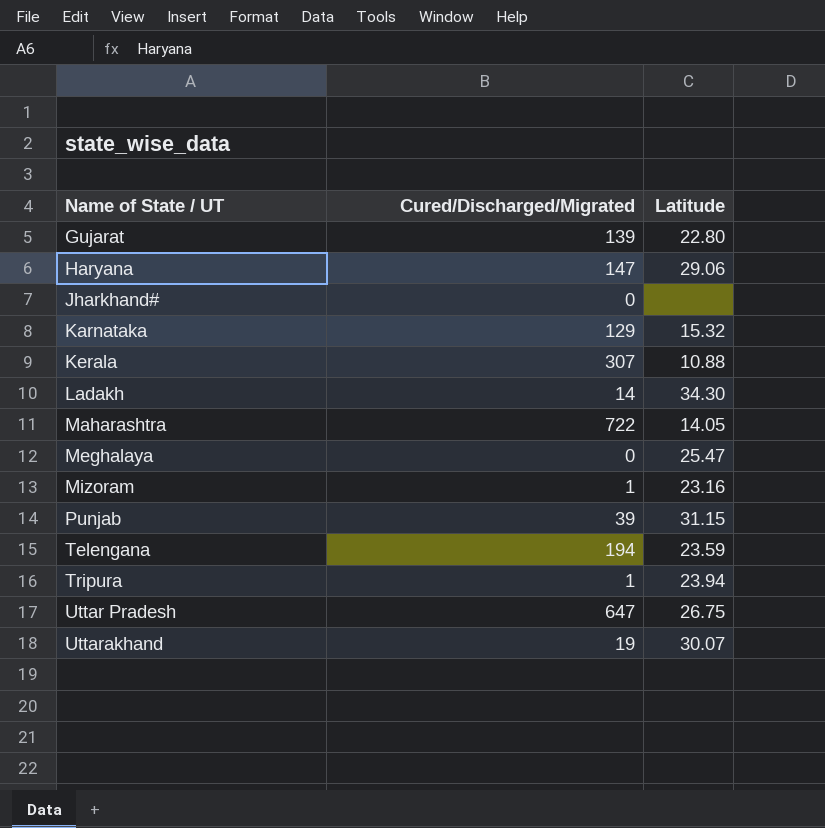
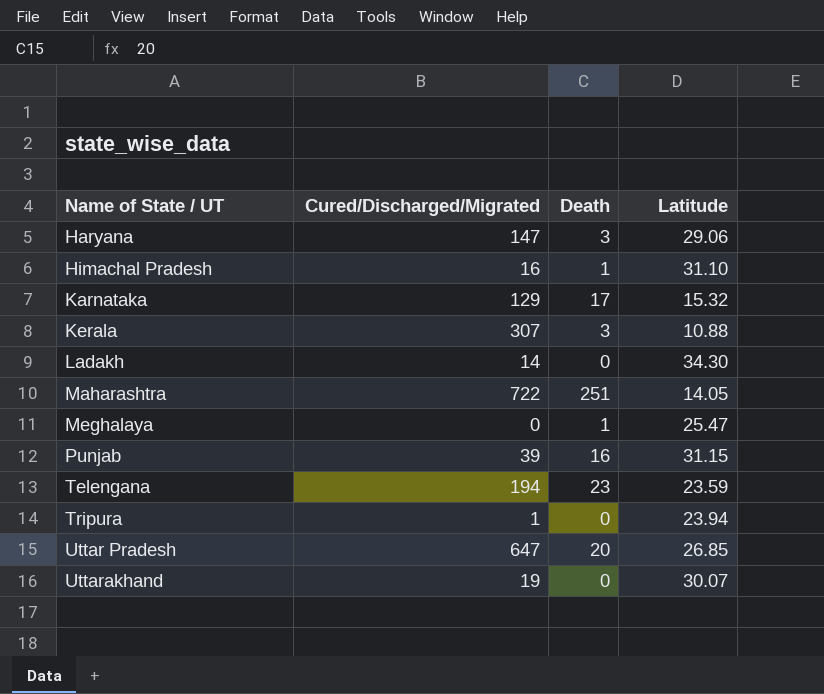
column Death | position: none -> 3
row Gujarat: 139 | 22.80 -> none
row Jharkhand#: 0 | none -> none
row Mizoram: 1 | 23.16 -> none
row Himachal Pradesh: none -> 16 | 1 | 31.10
Uttar Pradesh | Latitude: 26.75 -> 26.85

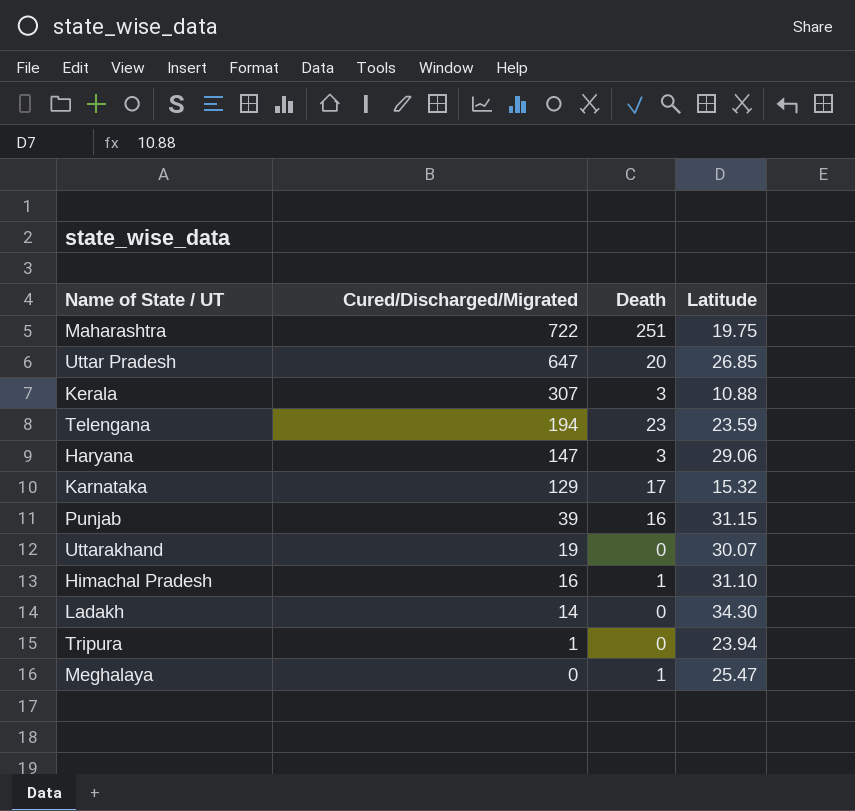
row order: Name of State / UT ascending -> Cured/Discharged/Migrated descending
Maharashtra | Latitude: 14.05 -> 19.75

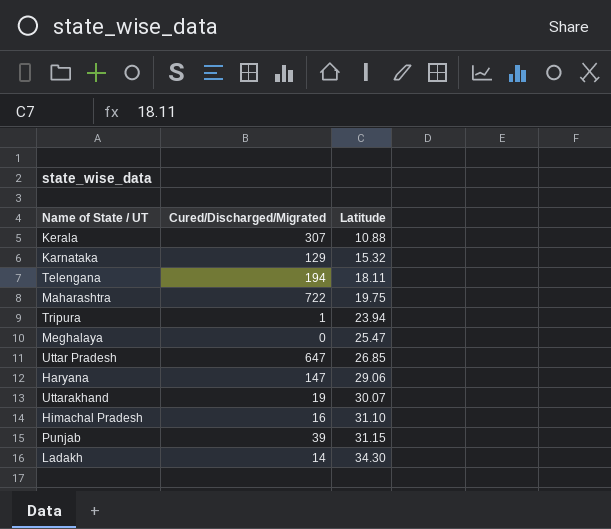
row order: Cured/Discharged/Migrated descending -> Latitude ascending
column Death | position: 3 -> none
Telengana | Latitude: 23.59 -> 18.11

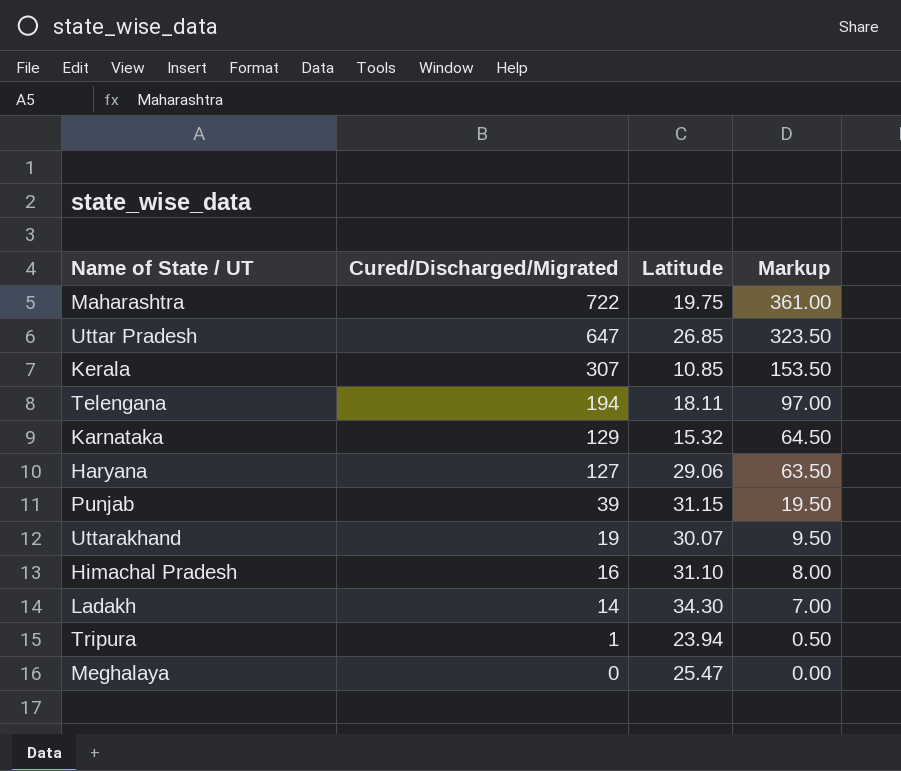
row order: Latitude ascending -> Cured/Discharged/Migrated descending
column Markup | formula: none -> [Cured/Discharged/Migrated] * 0.5
Kerala | Latitude: 10.88 -> 10.85
Haryana | Cured/Discharged/Migrated: 147 -> 127

